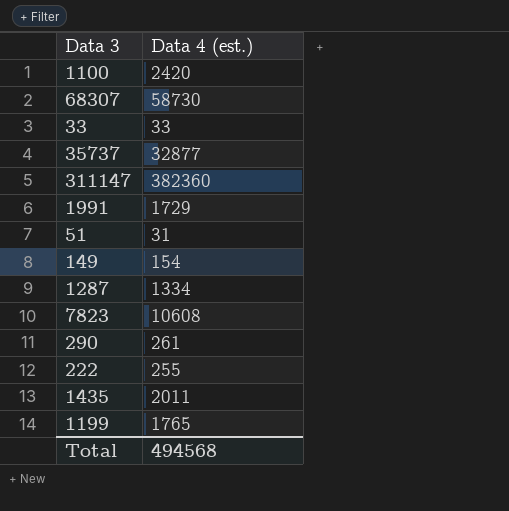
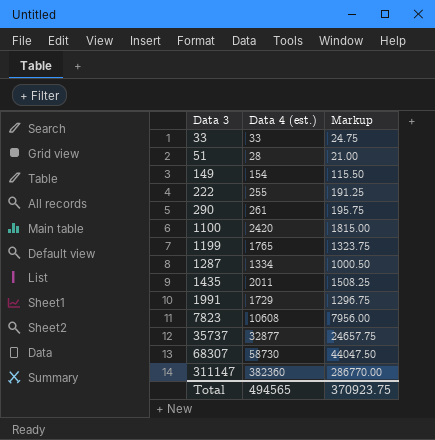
row order: none -> Data 3 ascending
column Markup | formula: none -> [Data 4 (est.)] * 0.75
51 | Data 4 (est.): 31 -> 28
Total | Data 4 (est.): 494568 -> 494565

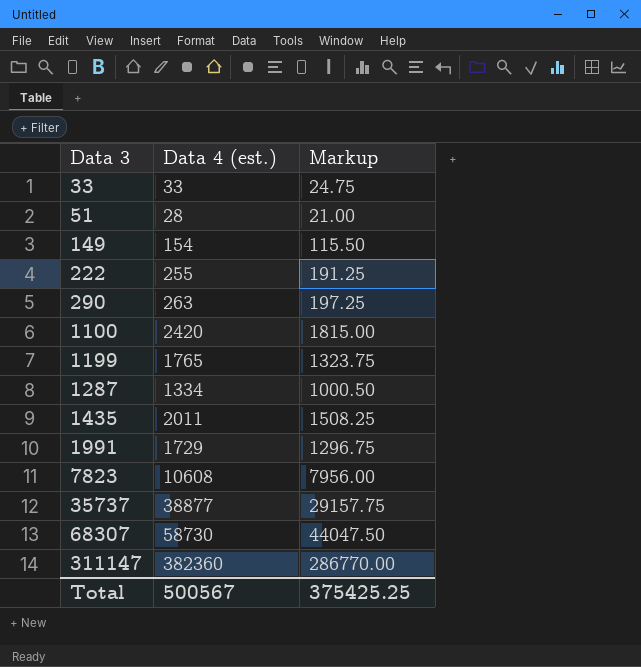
290 | Data 4 (est.): 261 -> 263
290 | Markup: 195.75 -> 197.25
35737 | Data 4 (est.): 32877 -> 38877
35737 | Markup: 24657.75 -> 29157.75
Total | Data 4 (est.): 494565 -> 500567
Total | Markup: 370923.75 -> 375425.25

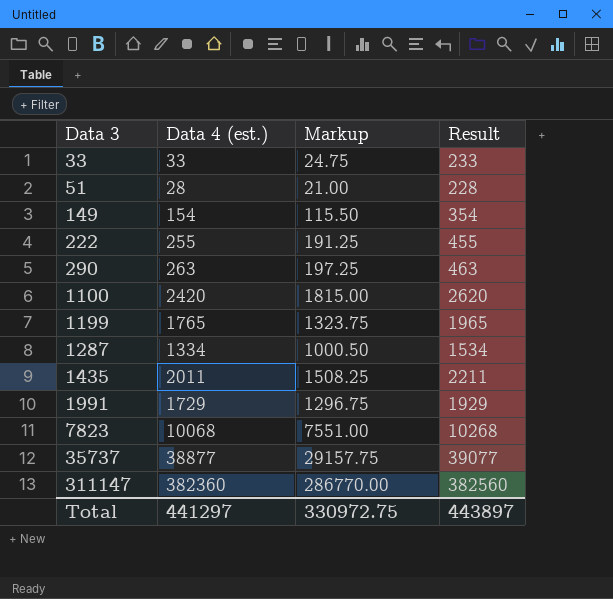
column Result | formula: none -> [Data 4 (est.)] + 200
row 68307: 58730 | 44047.50 -> none
7823 | Data 4 (est.): 10608 -> 10068
7823 | Markup: 7956.00 -> 7551.00
Total | Data 4 (est.): 500567 -> 441297
Total | Markup: 375425.25 -> 330972.75

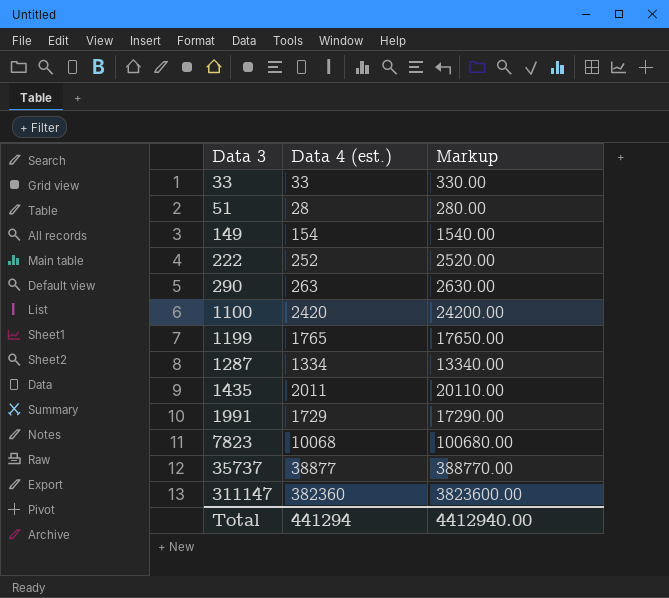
column Result | formula: [Data 4 (est.)] + 200 -> none
column Markup | formula: [Data 4 (est.)] * 0.75 -> [Data 4 (est.)] * 10
222 | Data 4 (est.): 255 -> 252
Total | Data 4 (est.): 441297 -> 441294
Total | Markup: 330972.75 -> 4412940.00

